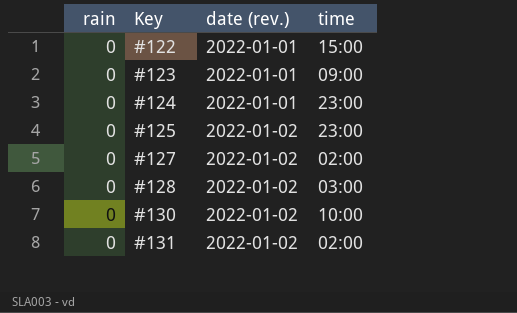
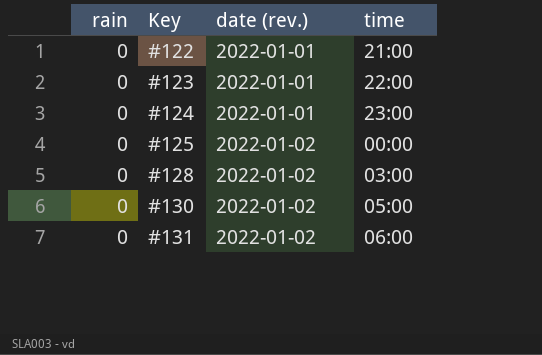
row #127: 0 | 2022-01-02 | 02:00 -> none
#122 | time: 15:00 -> 21:00
#123 | time: 09:00 -> 22:00
#125 | time: 23:00 -> 00:00
#130 | time: 10:00 -> 05:00
#131 | time: 02:00 -> 06:00

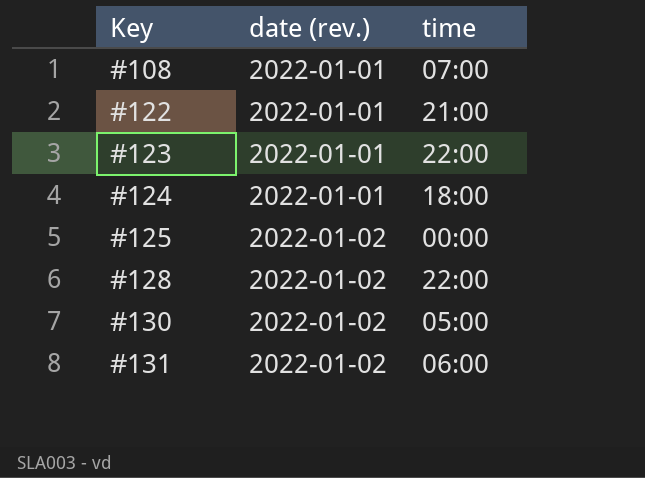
column rain | position: 1 -> none
row #108: none -> 2022-01-01 | 07:00
#124 | time: 23:00 -> 18:00
#128 | time: 03:00 -> 22:00

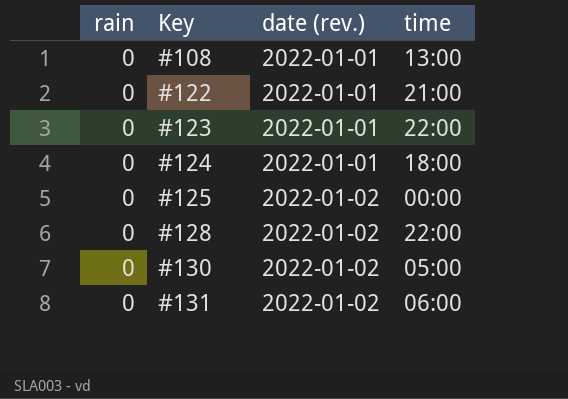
column rain | position: none -> 1
#108 | time: 07:00 -> 13:00

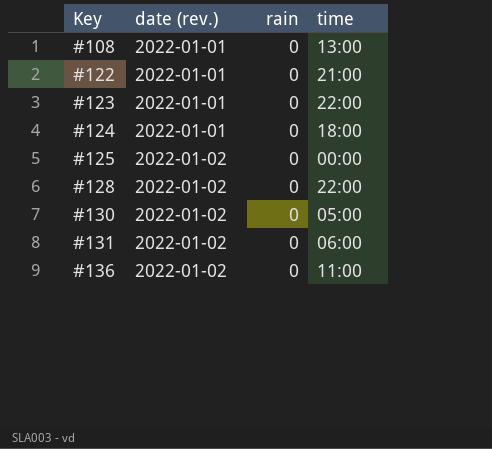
column rain | position: 1 -> 3
row #136: none -> 2022-01-02 | 0 | 11:00

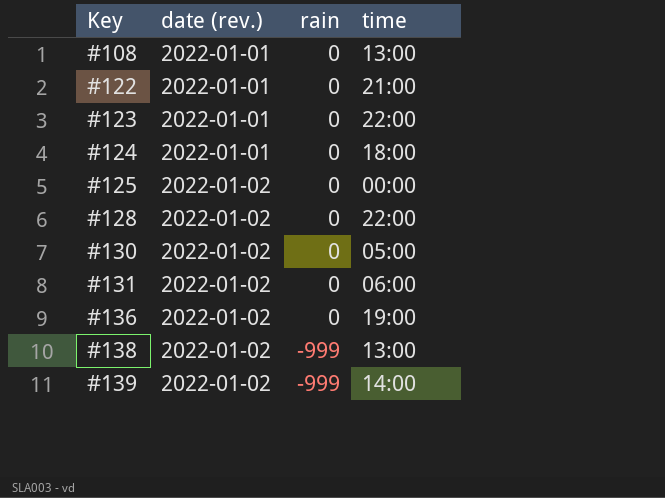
#136 | time: 11:00 -> 19:00
row #138: none -> 2022-01-02 | -999 | 13:00
row #139: none -> 2022-01-02 | -999 | 14:00

